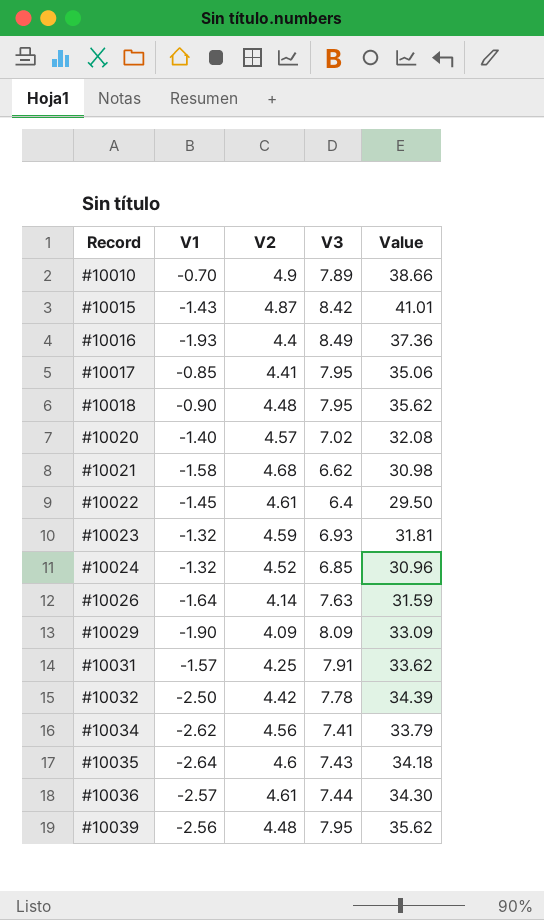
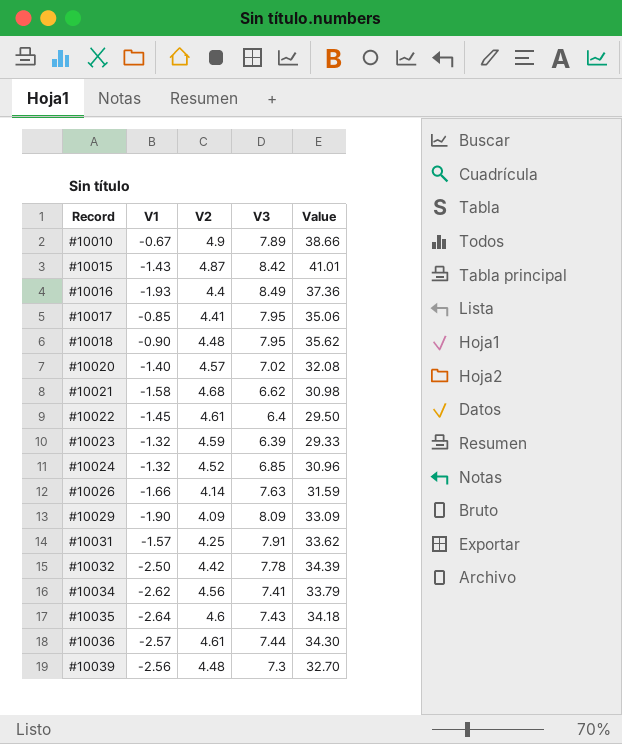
#10010 | V1: -0.70 -> -0.67
#10023 | V3: 6.93 -> 6.39
#10023 | Value: 31.81 -> 29.33
#10026 | V1: -1.64 -> -1.66
#10039 | V3: 7.95 -> 7.3
#10039 | Value: 35.62 -> 32.70

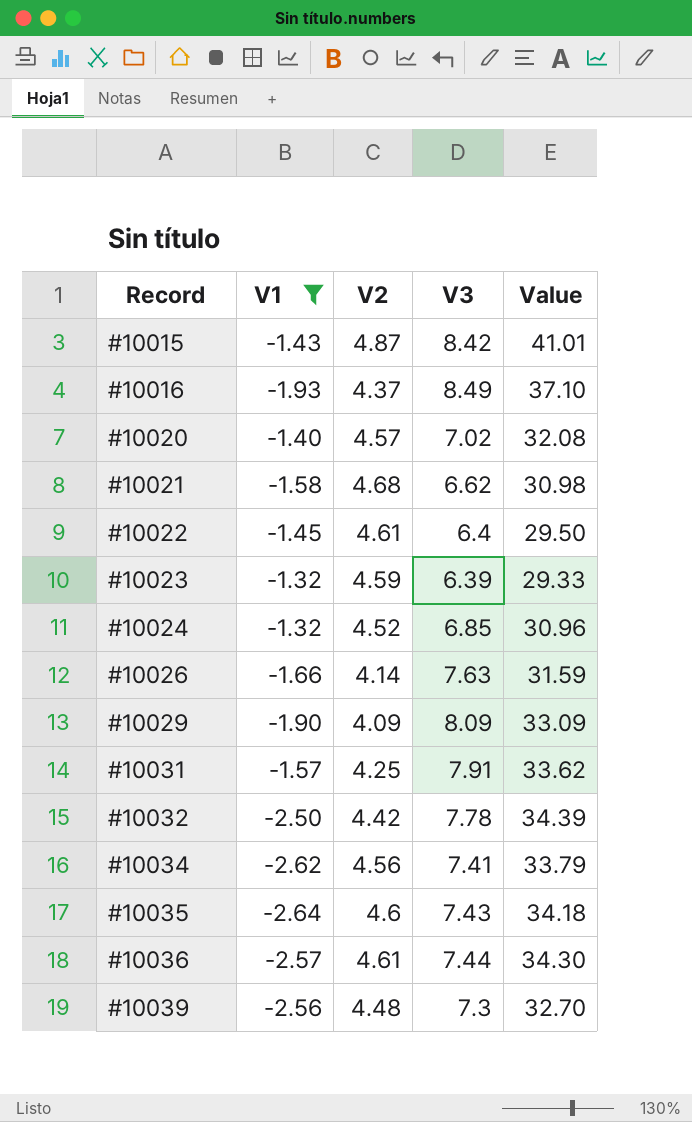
filter: none -> V1 <= -1.32
#10016 | V2: 4.4 -> 4.37
#10016 | Value: 37.36 -> 37.10

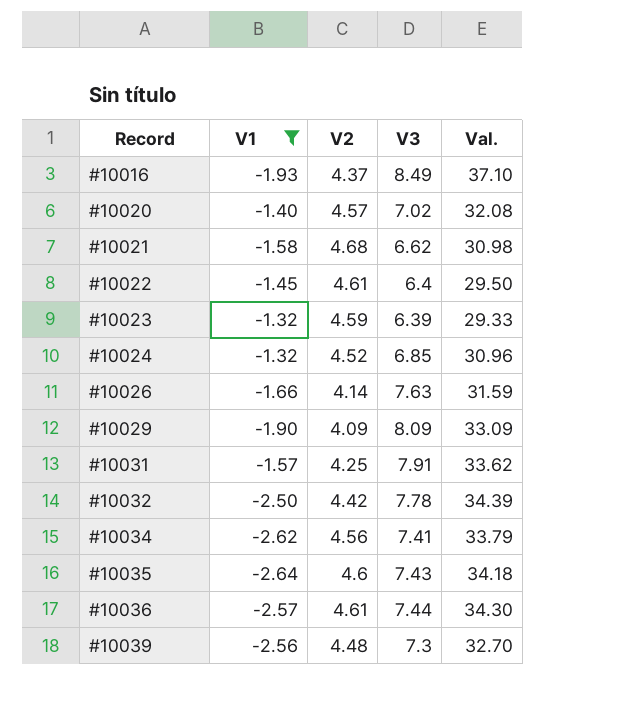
column name: Value -> Val.
row #10015: -1.43 | 4.87 | 8.42 | 41.01 -> none

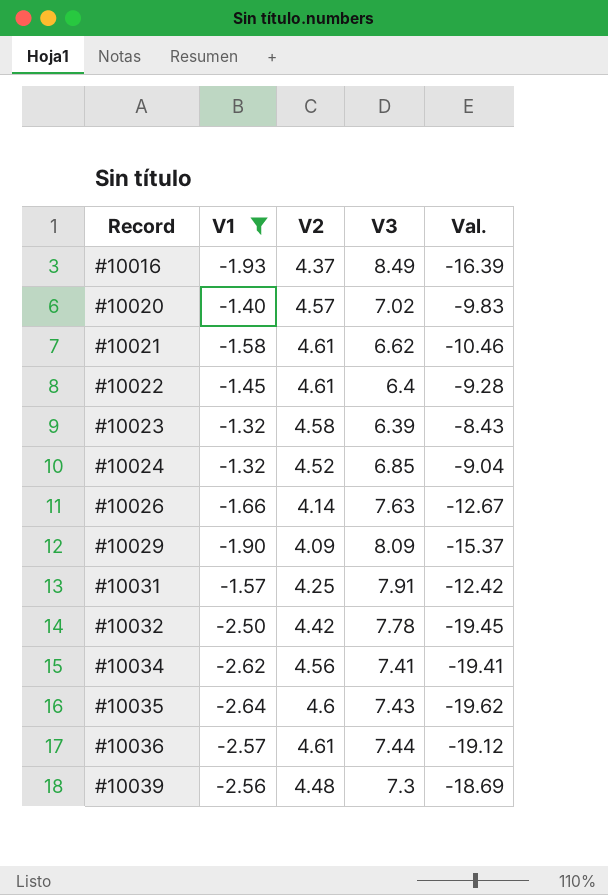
column Val. | formula: [V2] * [V3] -> [V1] * [V3]
#10021 | V2: 4.68 -> 4.61
#10023 | V2: 4.59 -> 4.58

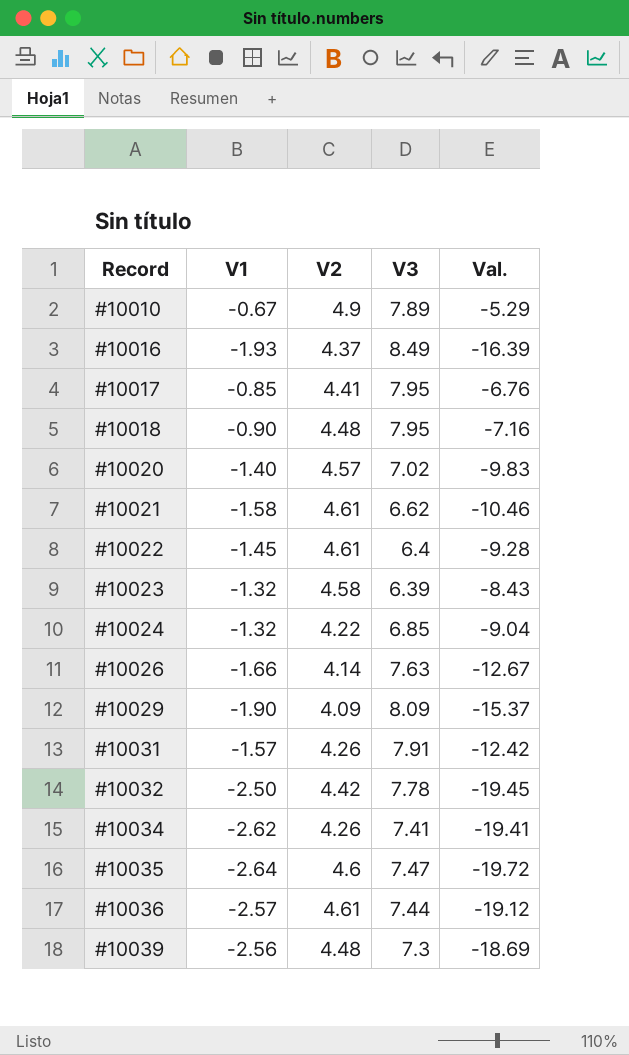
filter: V1 <= -1.32 -> none
#10024 | V2: 4.52 -> 4.22
#10031 | V2: 4.25 -> 4.26
#10034 | V2: 4.56 -> 4.26
#10035 | V3: 7.43 -> 7.47
#10035 | Val.: -19.62 -> -19.72

